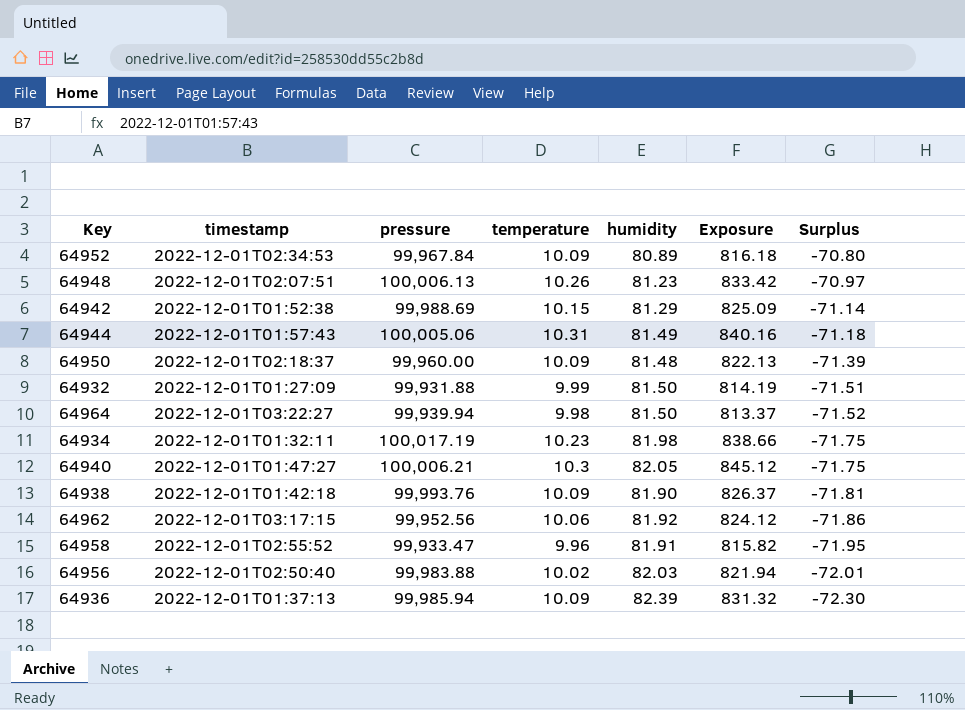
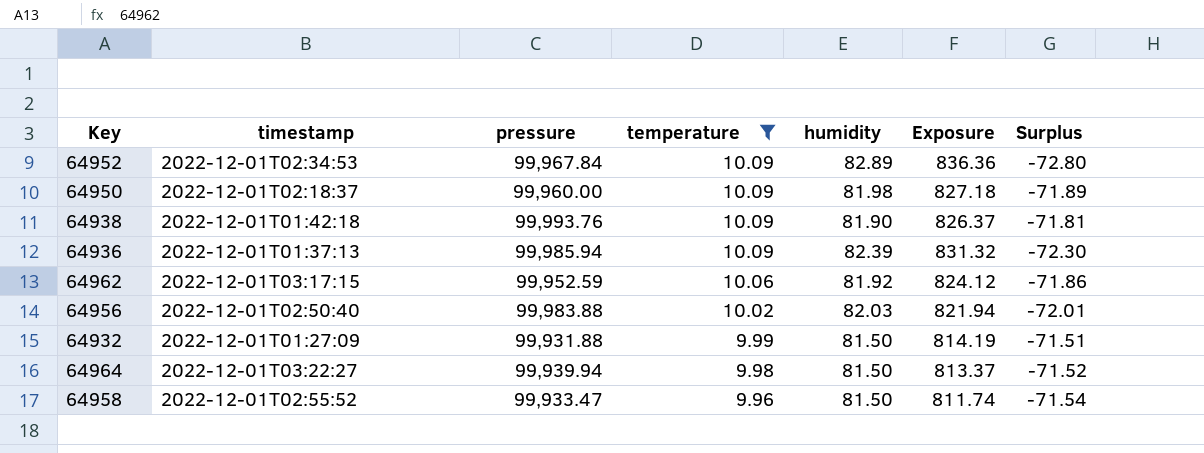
filter: none -> temperature <= 10.09
row order: Surplus descending -> temperature descending
64952 | humidity: 80.89 -> 82.89
64952 | Exposure: 816.18 -> 836.36
64952 | Surplus: -70.80 -> -72.80
64950 | humidity: 81.48 -> 81.98
64950 | Exposure: 822.13 -> 827.18
64950 | Surplus: -71.39 -> -71.89
64962 | pressure: 99,952.56 -> 99,952.59
64958 | humidity: 81.91 -> 81.50
64958 | Exposure: 815.82 -> 811.74
64958 | Surplus: -71.95 -> -71.54

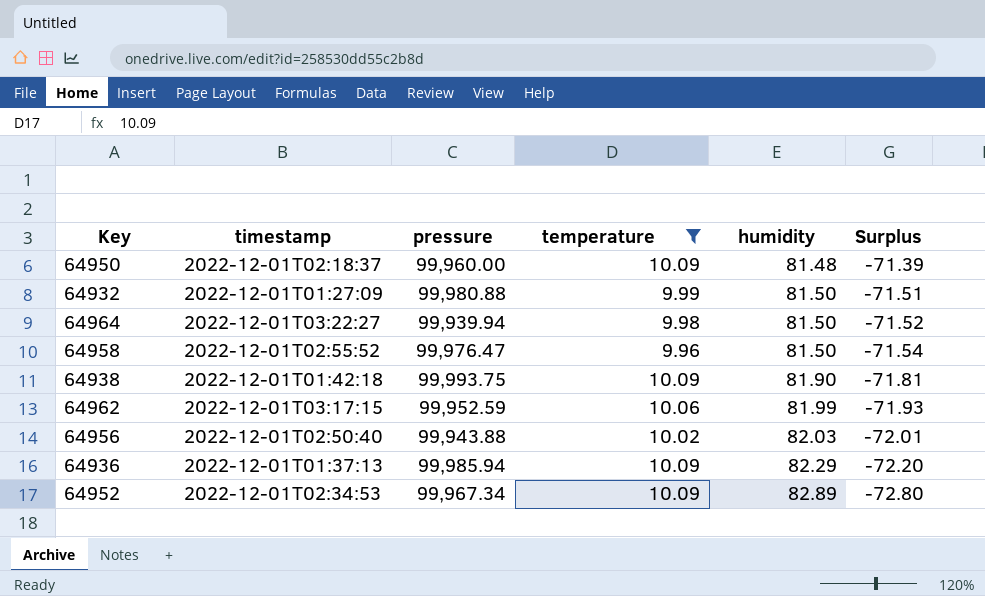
row order: temperature descending -> humidity ascending
column Exposure | formula: [temperature] * [humidity] -> none
64950 | humidity: 81.98 -> 81.48
64950 | Surplus: -71.89 -> -71.39
64932 | pressure: 99,931.88 -> 99,980.88
64958 | pressure: 99,933.47 -> 99,976.47
64938 | pressure: 99,993.76 -> 99,993.75
64962 | humidity: 81.92 -> 81.99
64962 | Surplus: -71.86 -> -71.93
64956 | pressure: 99,983.88 -> 99,943.88
64936 | humidity: 82.39 -> 82.29
64936 | Surplus: -72.30 -> -72.20
64952 | pressure: 99,967.84 -> 99,967.34

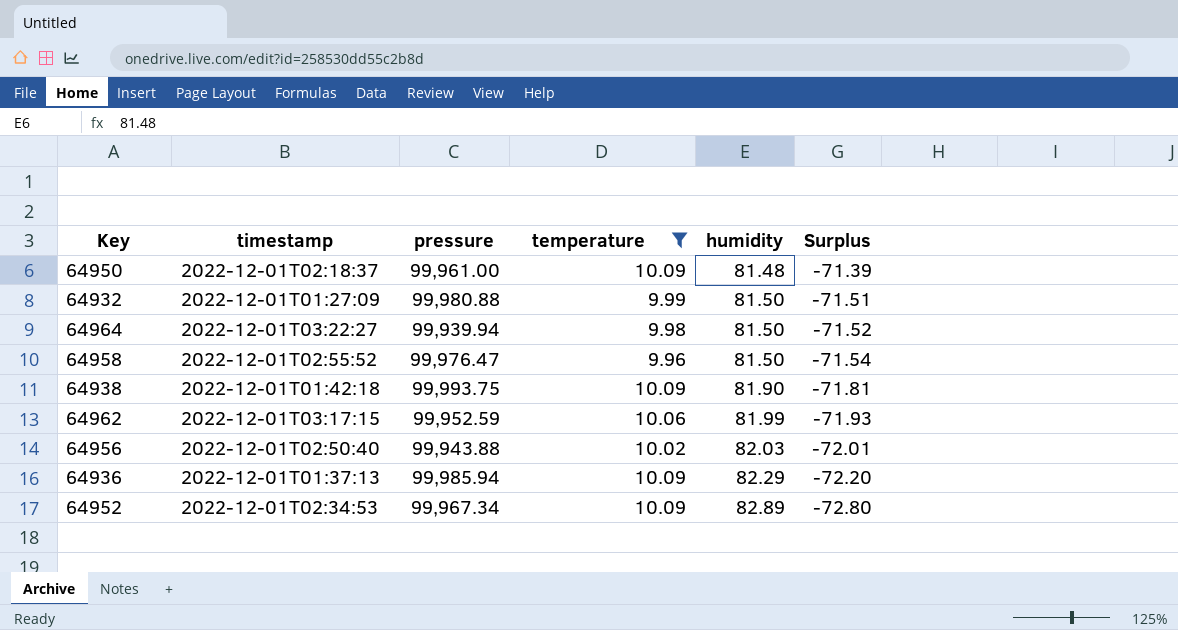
64950 | pressure: 99,960.00 -> 99,961.00

